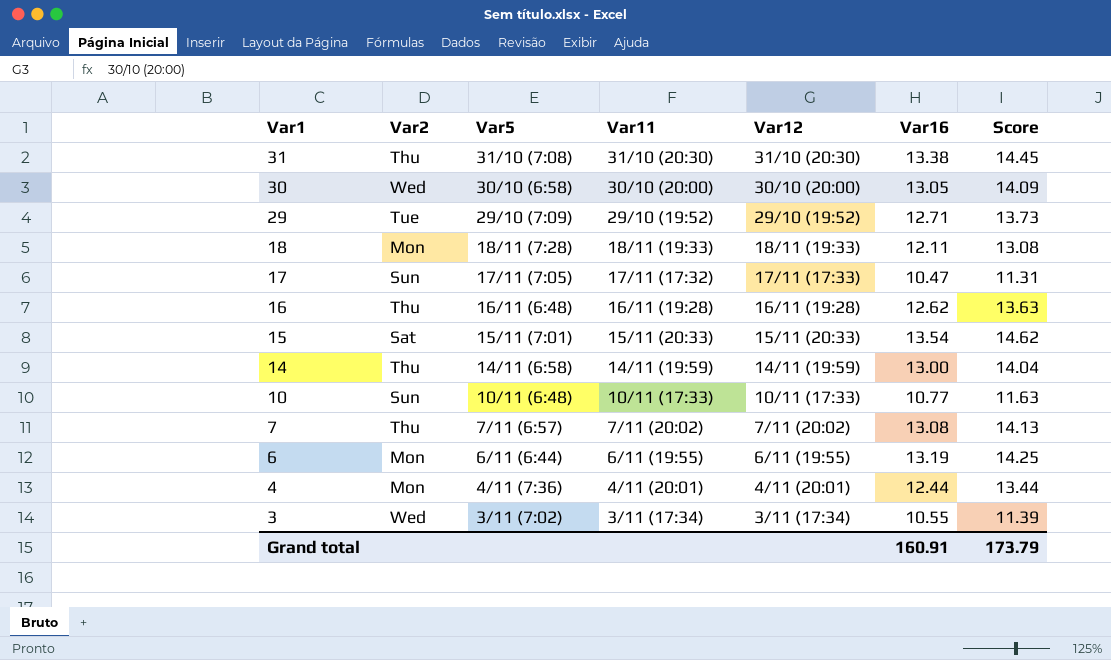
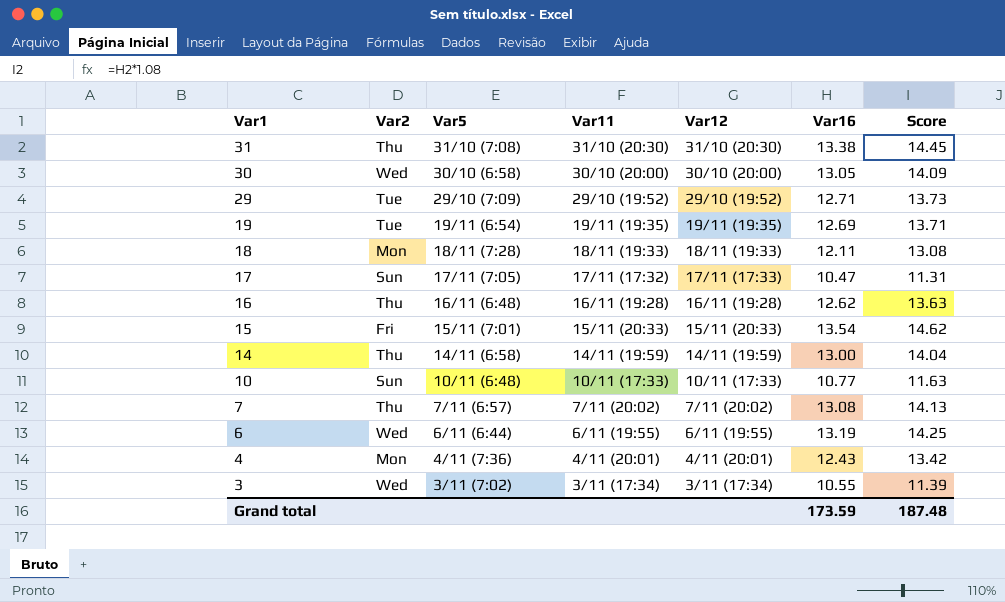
row 19: none -> Tue | 19/11 (6:54) | 19/11 (19:35) | 19/11 (19:35) | 12.69 | 13.71
15 | Var2: Sat -> Fri
6 | Var2: Mon -> Wed
4 | Var16: 12.44 -> 12.43
4 | Score: 13.44 -> 13.42
Grand total | Var16: 160.91 -> 173.59
Grand total | Score: 173.79 -> 187.48

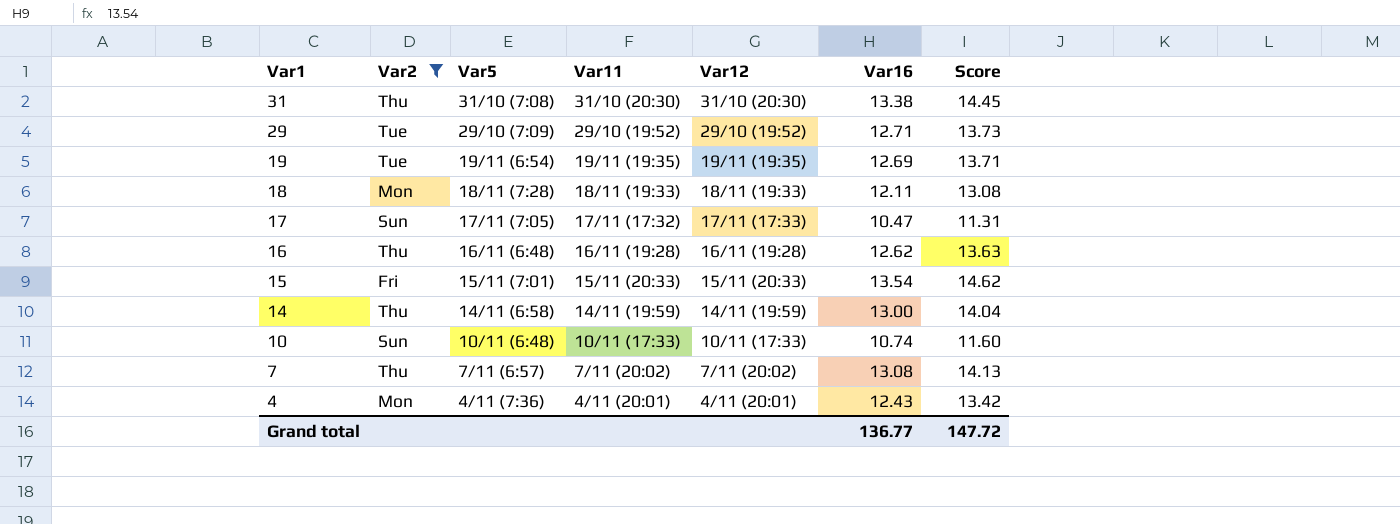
filter: none -> Var2 != Wed
10 | Var16: 10.77 -> 10.74
10 | Score: 11.63 -> 11.60
Grand total | Var16: 173.59 -> 136.77
Grand total | Score: 187.48 -> 147.72

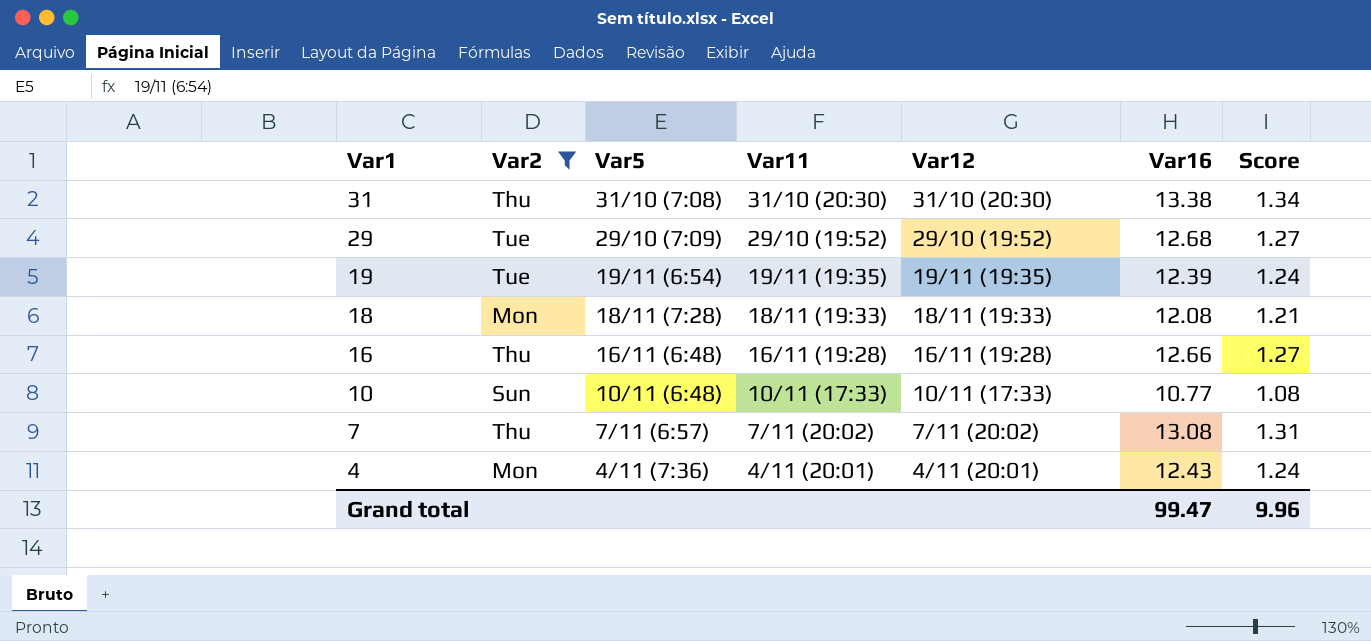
column Score | formula: [Var16] * 1.08 -> [Var16] * 0.1
row 17: Sun | 17/11 (7:05) | 17/11 (17:32) | 17/11 (17:33) | 10.47 | 11.31 -> none
row 15: Fri | 15/11 (7:01) | 15/11 (20:33) | 15/11 (20:33) | 13.54 | 14.62 -> none
row 14: Thu | 14/11 (6:58) | 14/11 (19:59) | 14/11 (19:59) | 13.00 | 14.04 -> none
29 | Var16: 12.71 -> 12.68
19 | Var16: 12.69 -> 12.39
18 | Var16: 12.11 -> 12.08
16 | Var16: 12.62 -> 12.66
10 | Var16: 10.74 -> 10.77
Grand total | Var16: 136.77 -> 99.47
Grand total | Score: 147.72 -> 9.96

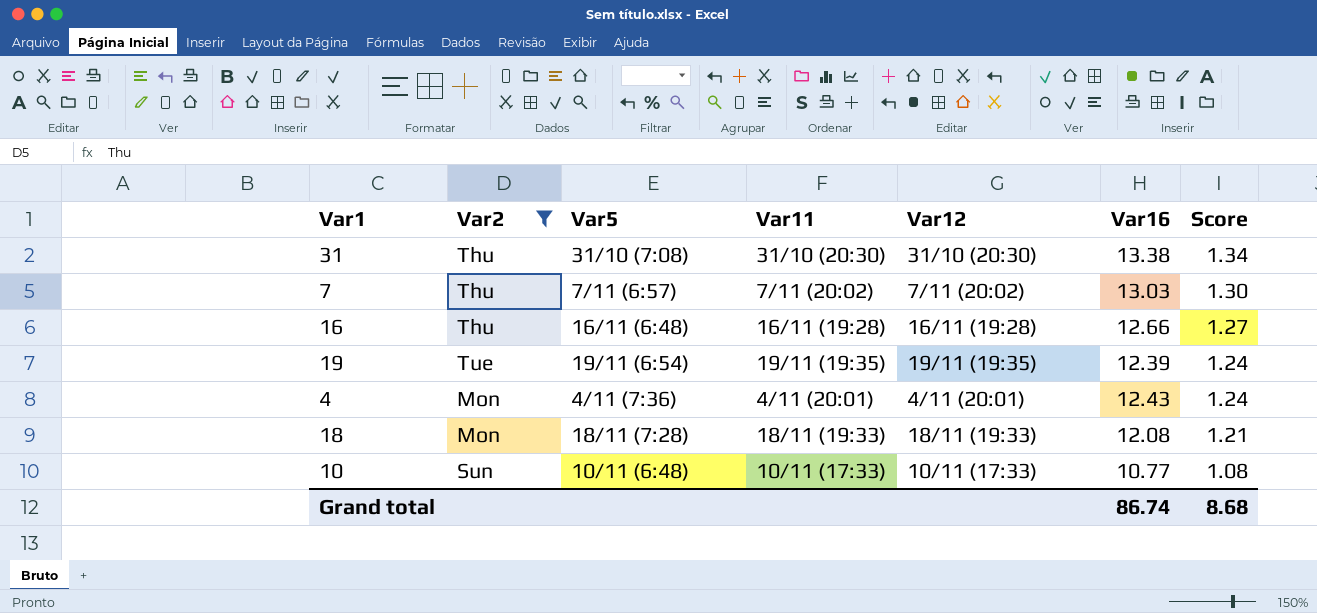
row order: Var1 descending -> Score descending
row 29: Tue | 29/10 (7:09) | 29/10 (19:52) | 29/10 (19:52) | 12.68 | 1.27 -> none
7 | Var16: 13.08 -> 13.03
7 | Score: 1.31 -> 1.30
Grand total | Var16: 99.47 -> 86.74
Grand total | Score: 9.96 -> 8.68

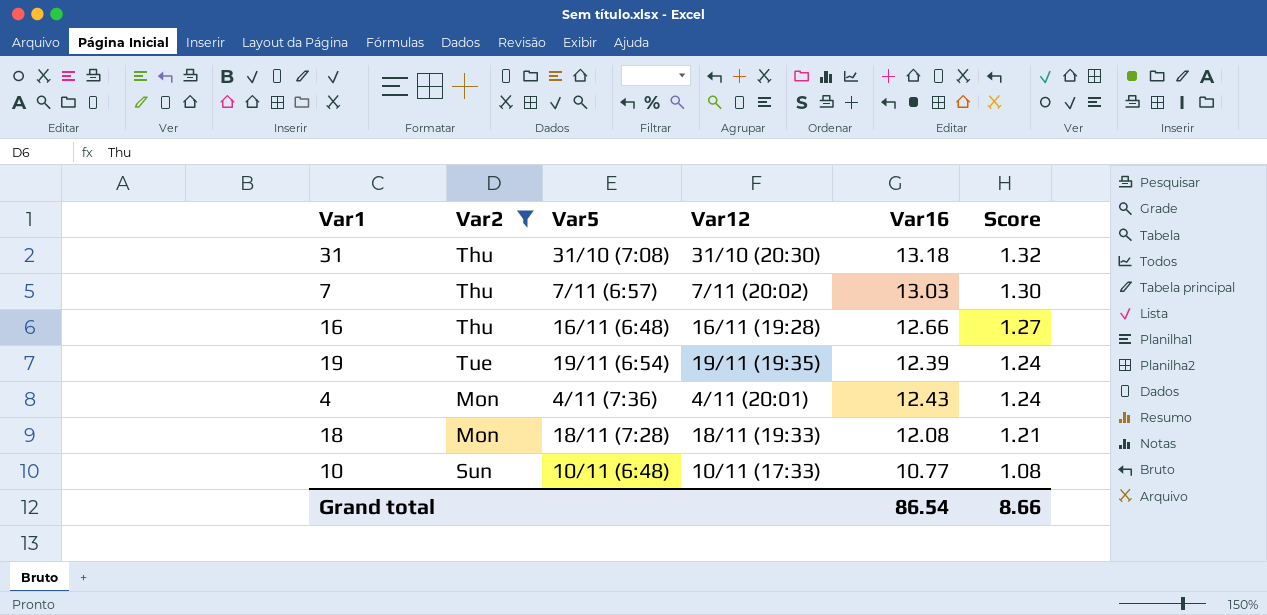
column Var11 | position: 4 -> none
31 | Var16: 13.38 -> 13.18
31 | Score: 1.34 -> 1.32
Grand total | Var16: 86.74 -> 86.54
Grand total | Score: 8.68 -> 8.66

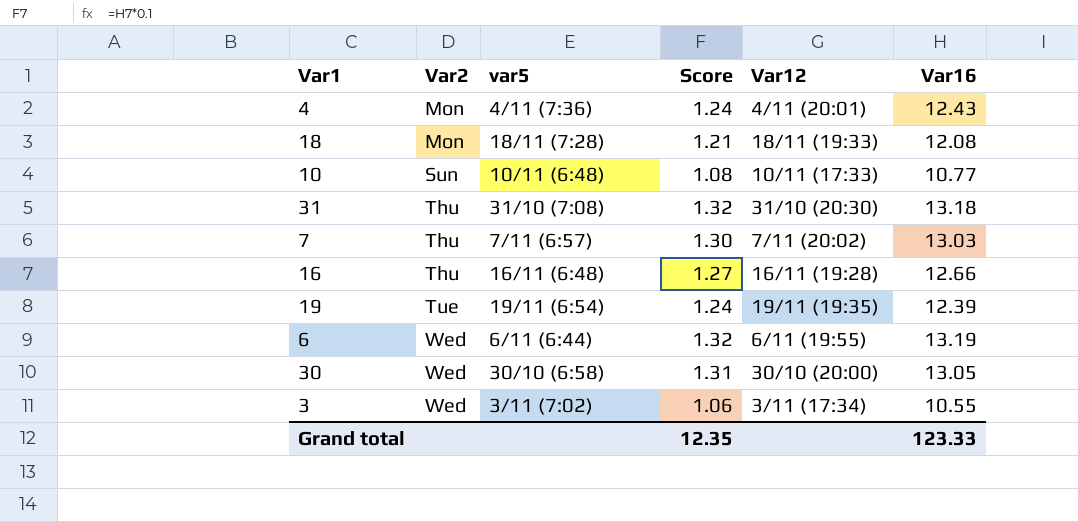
filter: Var2 != Wed -> none
row order: Score descending -> Var2 ascending
column name: Var5 -> var5
column Score | position: 6 -> 4
Grand total | Score: 8.66 -> 12.35
Grand total | Var16: 86.54 -> 123.33

